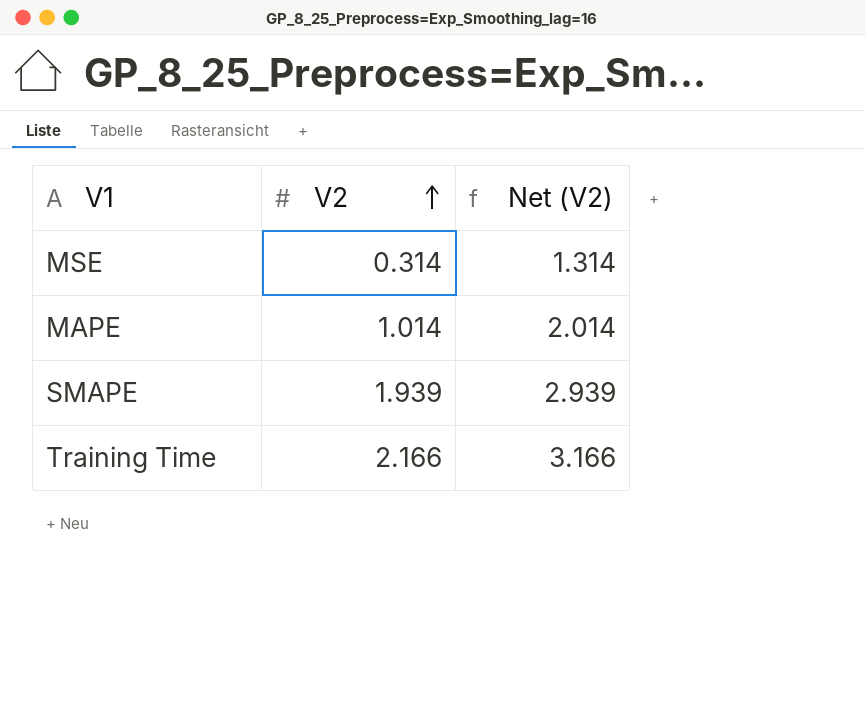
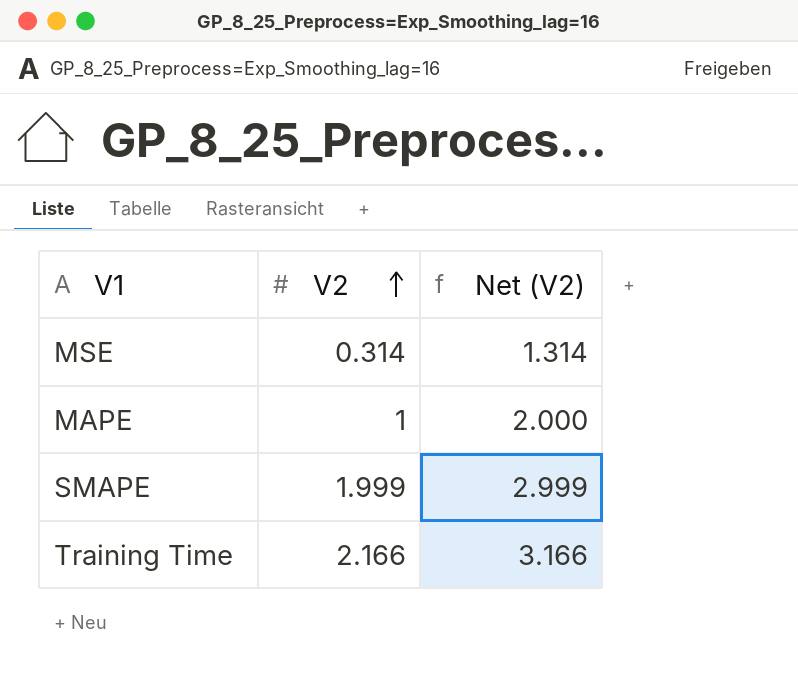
MAPE | V2: 1.014 -> 1
MAPE | Net (V2): 2.014 -> 2.000
SMAPE | V2: 1.939 -> 1.999
SMAPE | Net (V2): 2.939 -> 2.999

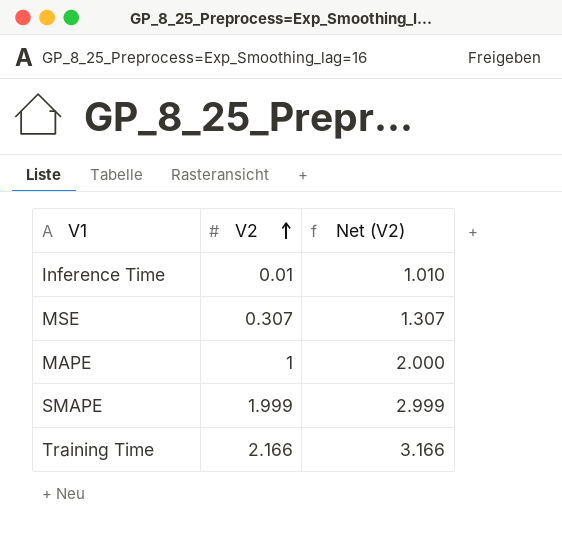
row Inference Time: none -> 0.01 | 1.010
MSE | V2: 0.314 -> 0.307
MSE | Net (V2): 1.314 -> 1.307

